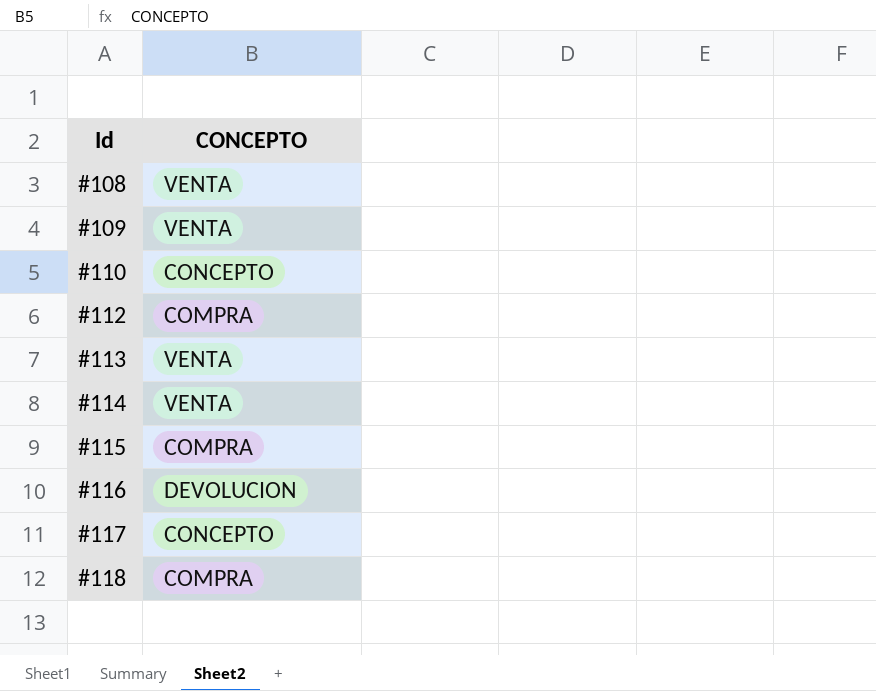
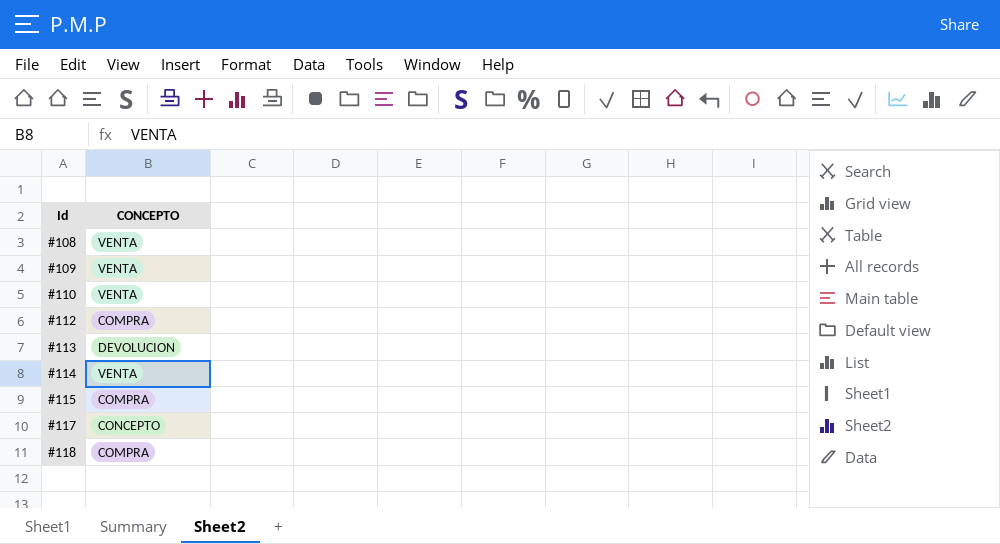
row #116: DEVOLUCION -> none
#110 | CONCEPTO: CONCEPTO -> VENTA
#113 | CONCEPTO: VENTA -> DEVOLUCION

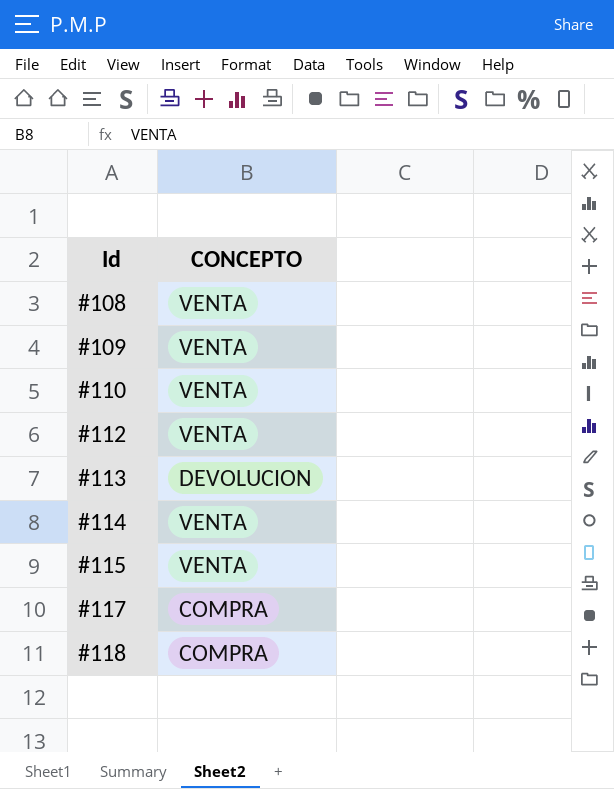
#112 | CONCEPTO: COMPRA -> VENTA
#115 | CONCEPTO: COMPRA -> VENTA
#117 | CONCEPTO: CONCEPTO -> COMPRA

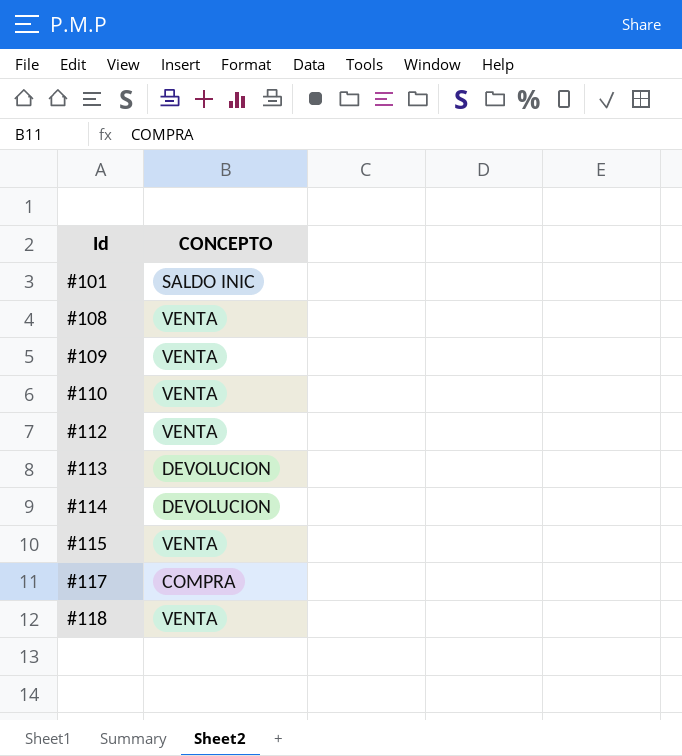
row #101: none -> SALDO INIC
#114 | CONCEPTO: VENTA -> DEVOLUCION
#118 | CONCEPTO: COMPRA -> VENTA

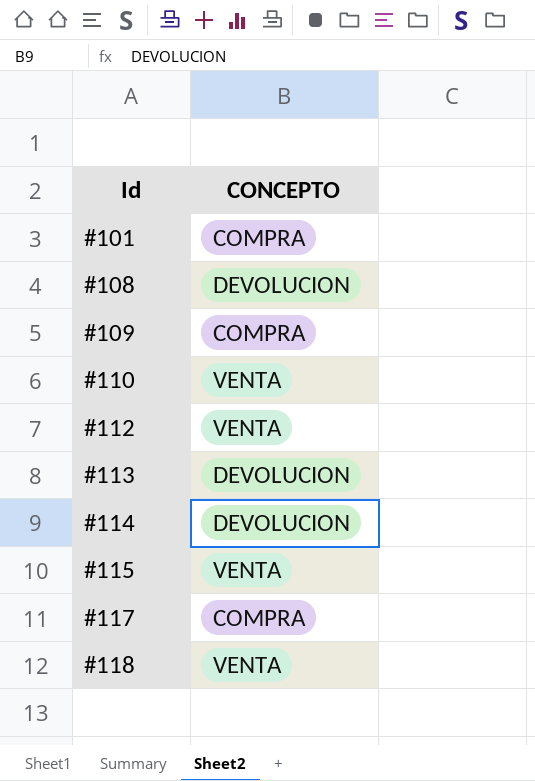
#101 | CONCEPTO: SALDO INIC -> COMPRA
#108 | CONCEPTO: VENTA -> DEVOLUCION
#109 | CONCEPTO: VENTA -> COMPRA

